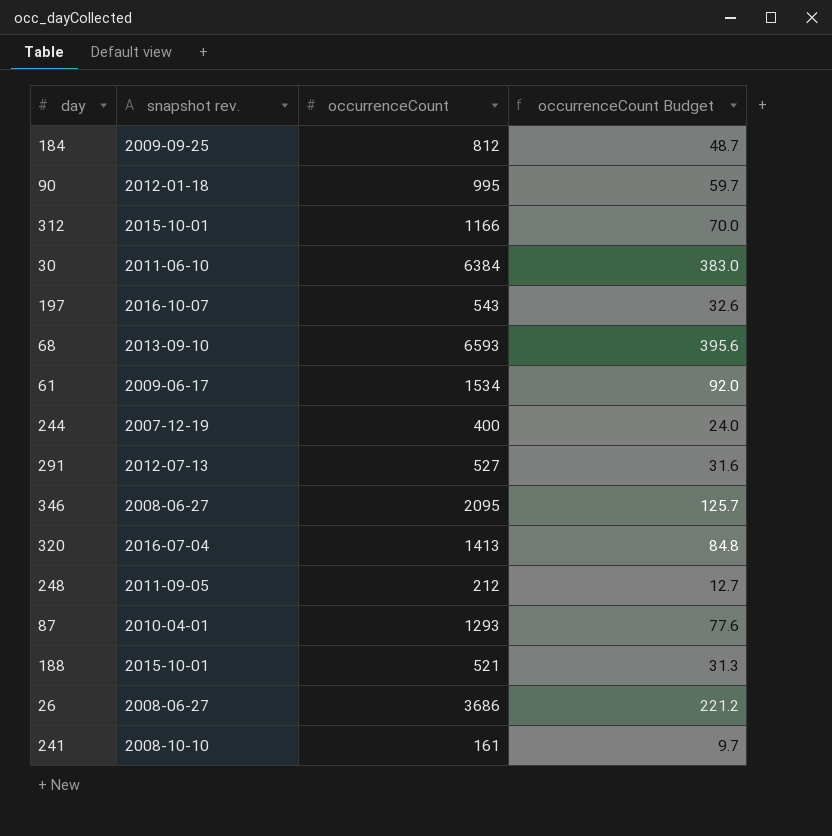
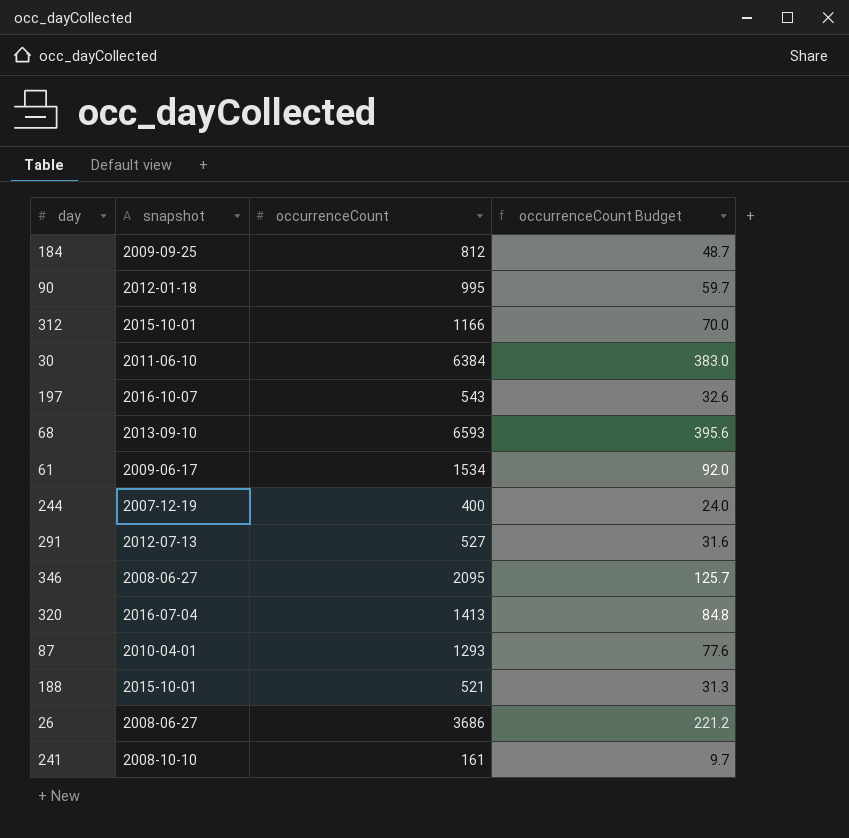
column name: snapshot rev. -> snapshot
row 248: 2011-09-05 | 212 | 12.7 -> none

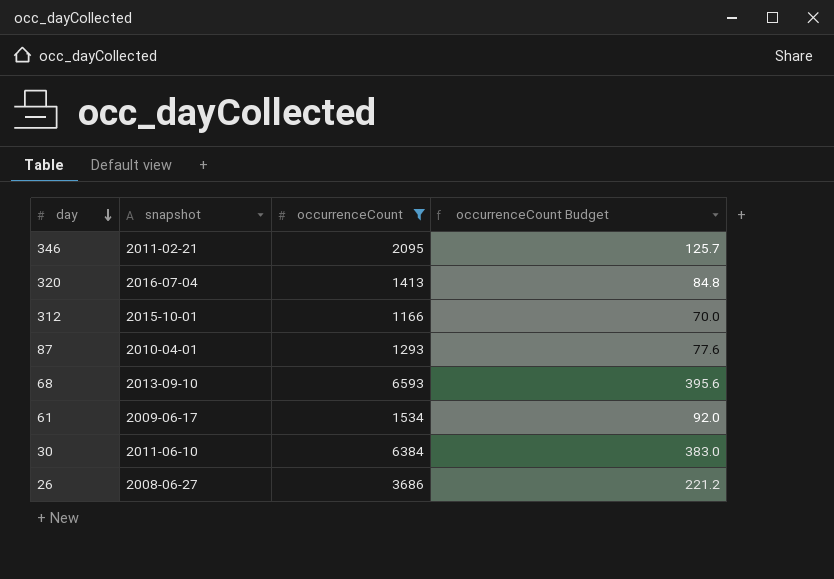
filter: none -> occurrenceCount >= 1166
row order: none -> day descending
346 | snapshot: 2008-06-27 -> 2011-02-21

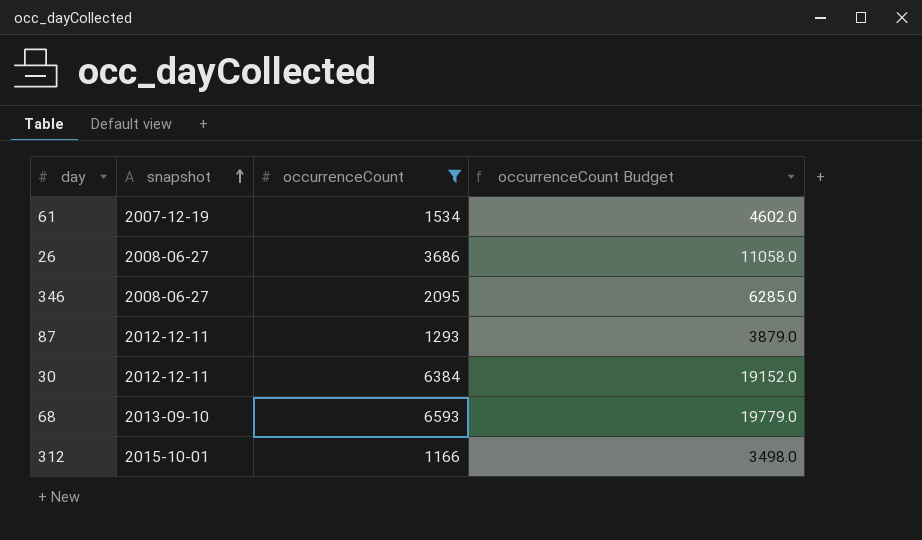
row order: day descending -> snapshot ascending
column occurrenceCount Budget | formula: [occurrenceCount] * 0.06 -> [occurrenceCount] * 3
row 320: 2016-07-04 | 1413 | 84.8 -> none
61 | snapshot: 2009-06-17 -> 2007-12-19
346 | snapshot: 2011-02-21 -> 2008-06-27
87 | snapshot: 2010-04-01 -> 2012-12-11
30 | snapshot: 2011-06-10 -> 2012-12-11

